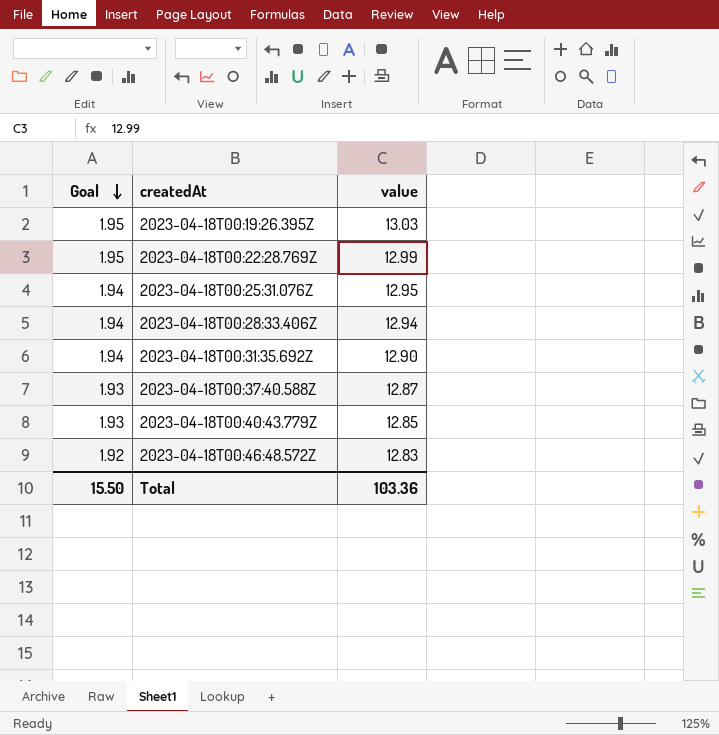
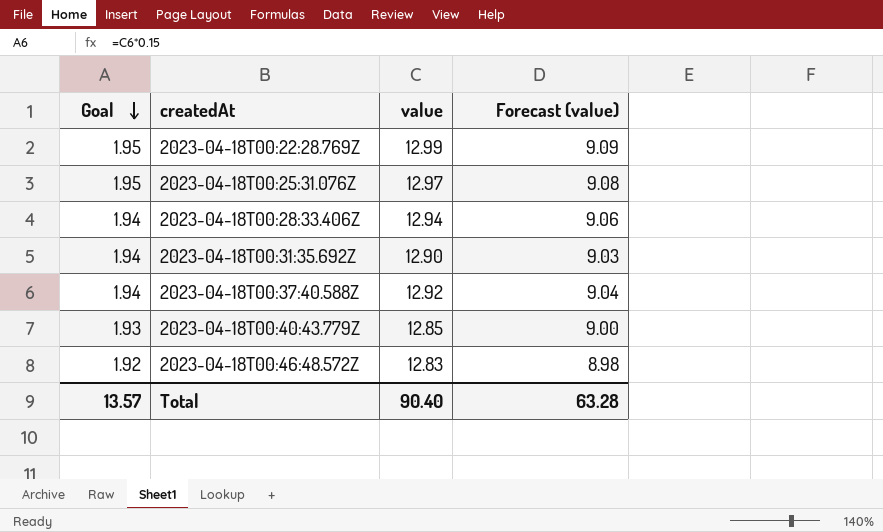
column Forecast (value) | formula: none -> [value] * 0.7
row 2023-04-18T00:19:26.395Z: 1.95 | 13.03 -> none
2023-04-18T00:25:31.076Z | Goal: 1.94 -> 1.95
2023-04-18T00:25:31.076Z | value: 12.95 -> 12.97
2023-04-18T00:37:40.588Z | Goal: 1.93 -> 1.94
2023-04-18T00:37:40.588Z | value: 12.87 -> 12.92
Total | Goal: 15.50 -> 13.57
Total | value: 103.36 -> 90.40

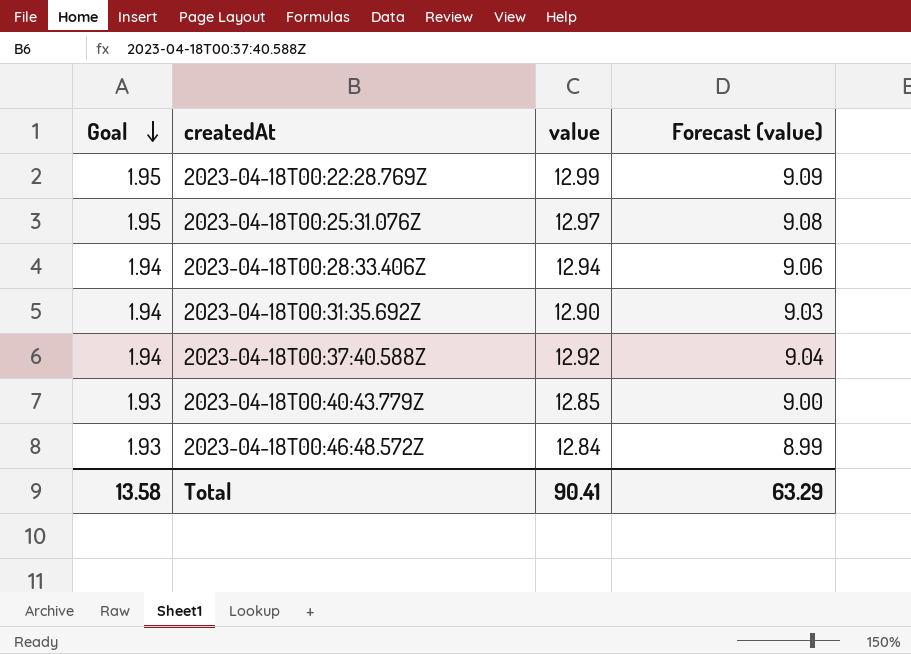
2023-04-18T00:46:48.572Z | Goal: 1.92 -> 1.93
2023-04-18T00:46:48.572Z | value: 12.83 -> 12.84
2023-04-18T00:46:48.572Z | Forecast (value): 8.98 -> 8.99
Total | Goal: 13.57 -> 13.58
Total | value: 90.40 -> 90.41
Total | Forecast (value): 63.28 -> 63.29

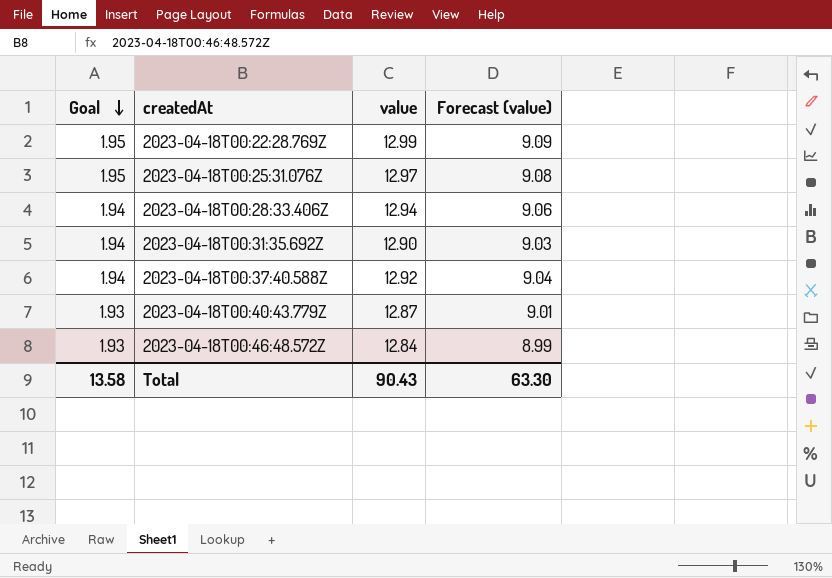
2023-04-18T00:40:43.779Z | value: 12.85 -> 12.87
2023-04-18T00:40:43.779Z | Forecast (value): 9.00 -> 9.01
Total | value: 90.41 -> 90.43
Total | Forecast (value): 63.29 -> 63.30

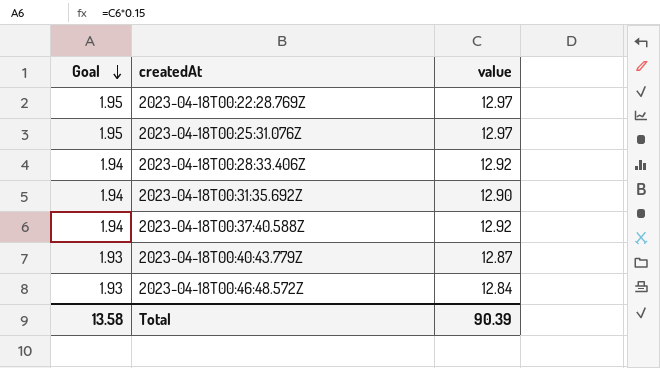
column Forecast (value) | formula: [value] * 0.7 -> none
2023-04-18T00:22:28.769Z | value: 12.99 -> 12.97
2023-04-18T00:28:33.406Z | value: 12.94 -> 12.92
Total | value: 90.43 -> 90.39

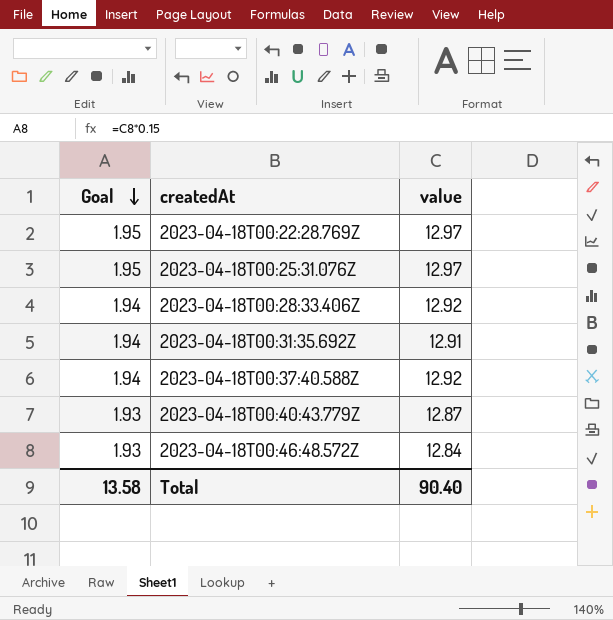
2023-04-18T00:31:35.692Z | value: 12.90 -> 12.91
Total | value: 90.39 -> 90.40

